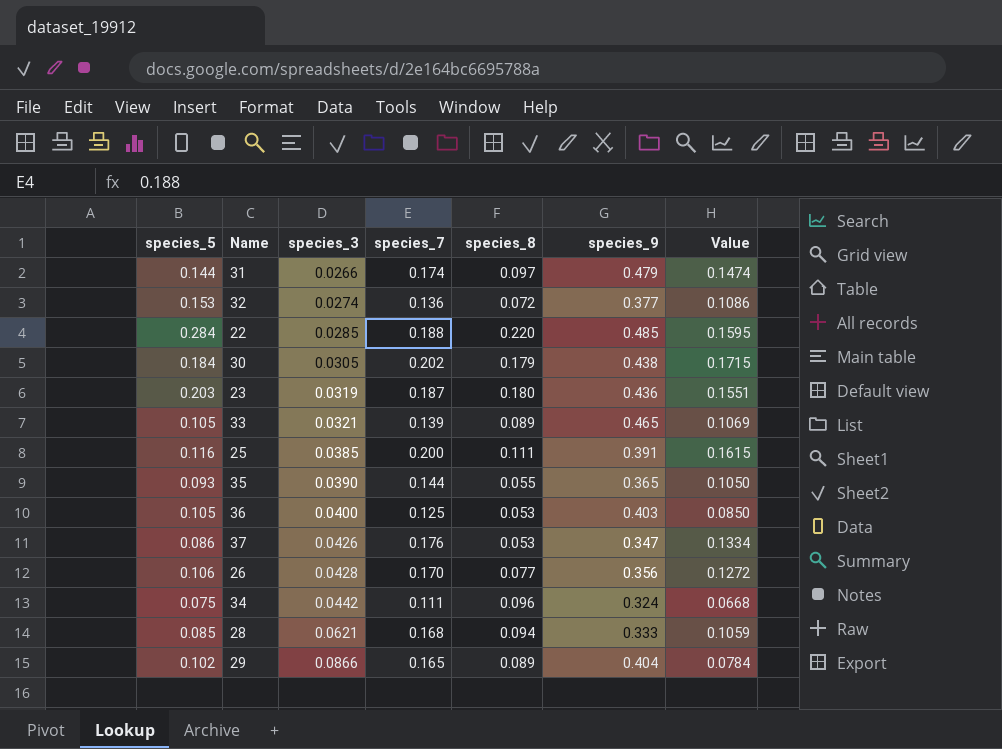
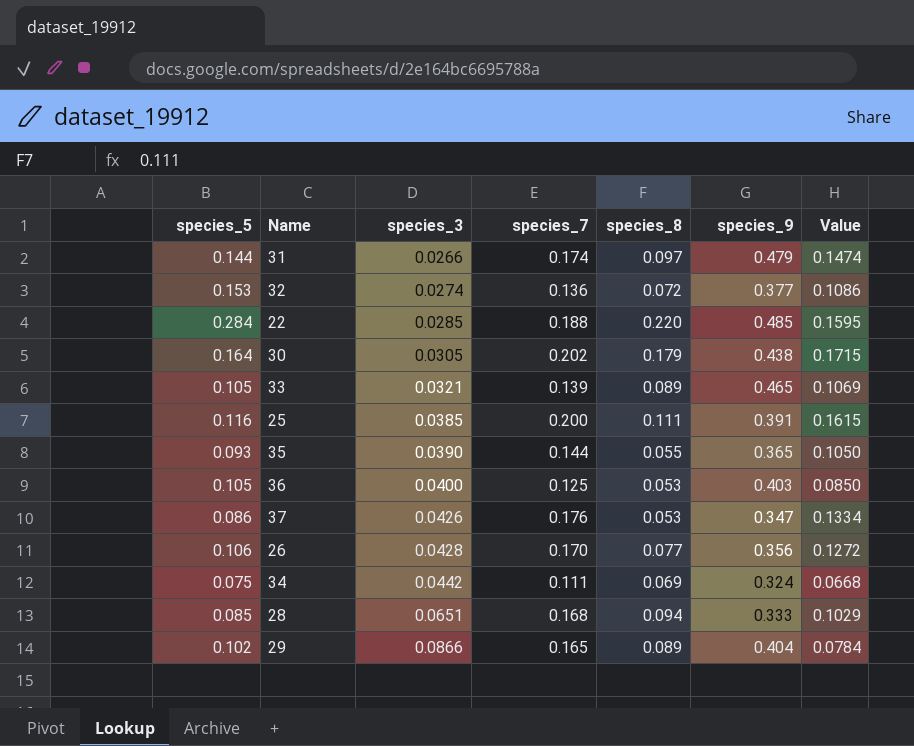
row 23: 0.203 | 0.0319 | 0.187 | 0.180 | 0.436 | 0.1551 -> none
30 | species_5: 0.184 -> 0.164
34 | species_8: 0.096 -> 0.069
28 | species_3: 0.0621 -> 0.0651
28 | Value: 0.1059 -> 0.1029

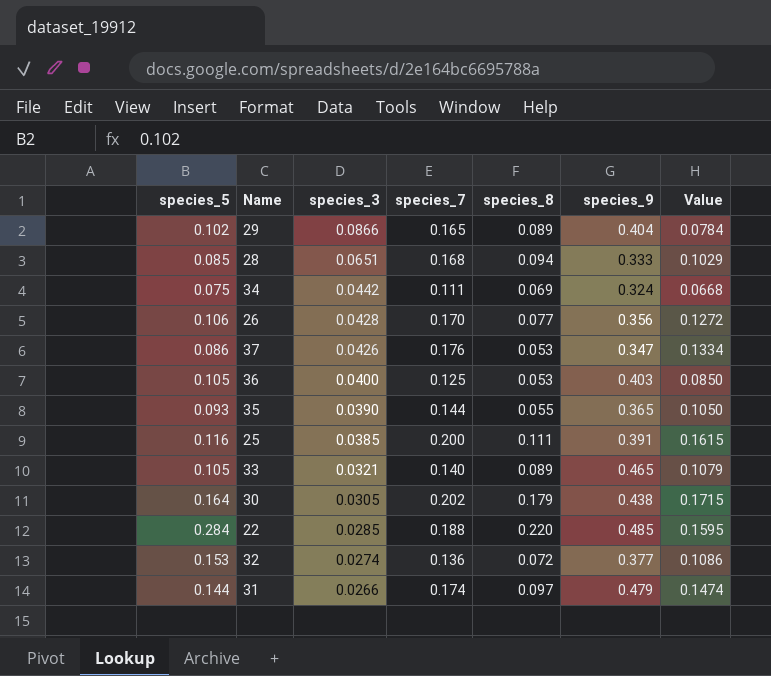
row order: species_3 ascending -> species_3 descending
33 | species_7: 0.139 -> 0.140
33 | Value: 0.1069 -> 0.1079

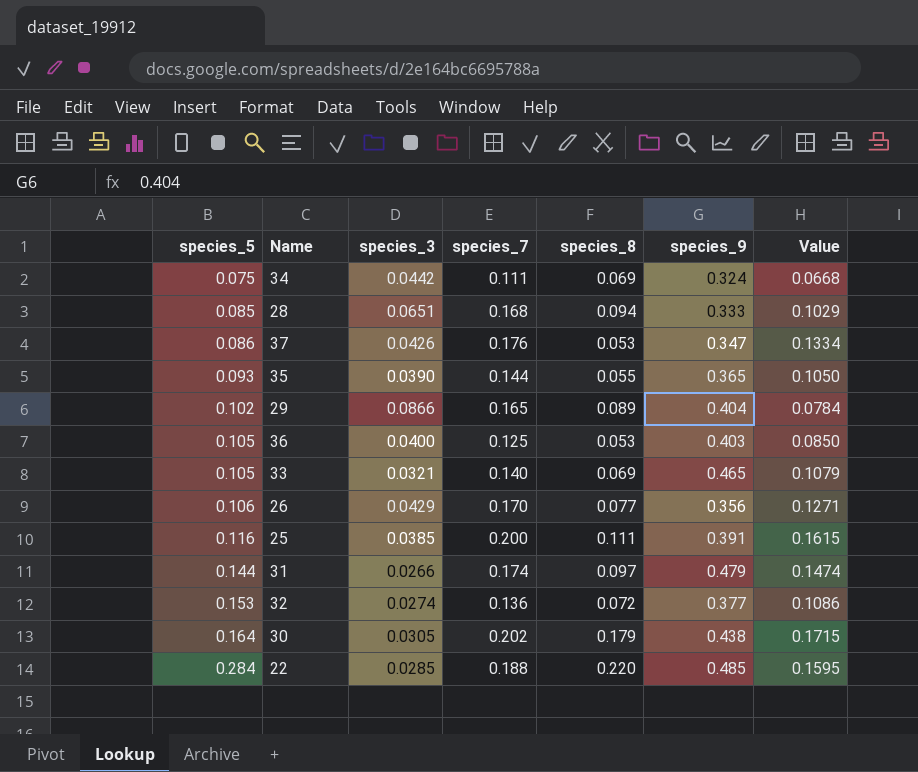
row order: species_3 descending -> species_5 ascending
33 | species_8: 0.089 -> 0.069
26 | species_3: 0.0428 -> 0.0429
26 | Value: 0.1272 -> 0.1271

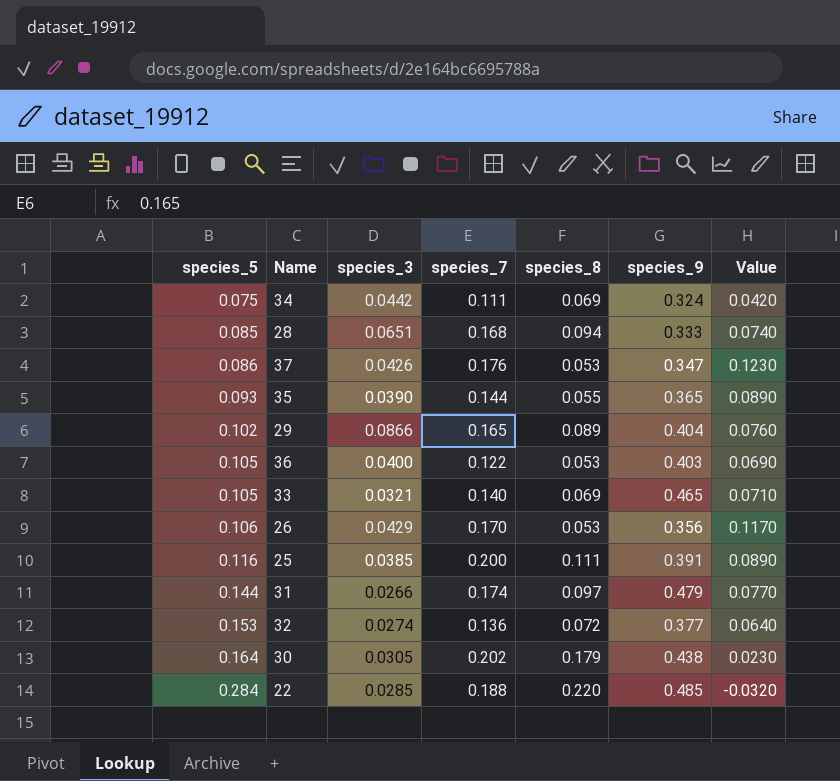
column Value | formula: [species_7] - [species_3] -> [species_7] - [species_8]
36 | species_7: 0.125 -> 0.122
26 | species_8: 0.077 -> 0.053

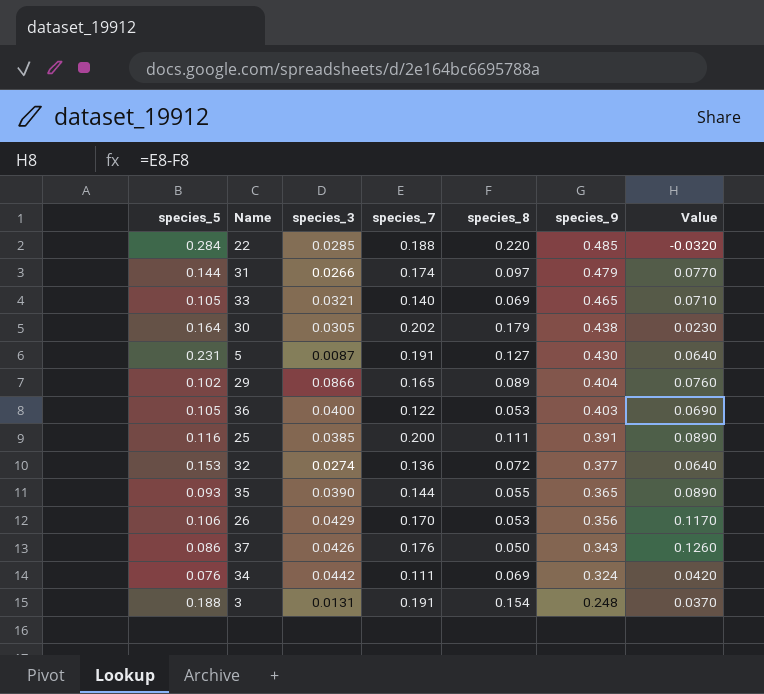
row order: species_5 ascending -> species_9 descending
row 28: 0.085 | 0.0651 | 0.168 | 0.094 | 0.333 | 0.0740 -> none
row 5: none -> 0.231 | 0.0087 | 0.191 | 0.127 | 0.430 | 0.0640
37 | species_8: 0.053 -> 0.050
37 | species_9: 0.347 -> 0.343
37 | Value: 0.1230 -> 0.1260
34 | species_5: 0.075 -> 0.076
row 3: none -> 0.188 | 0.0131 | 0.191 | 0.154 | 0.248 | 0.0370

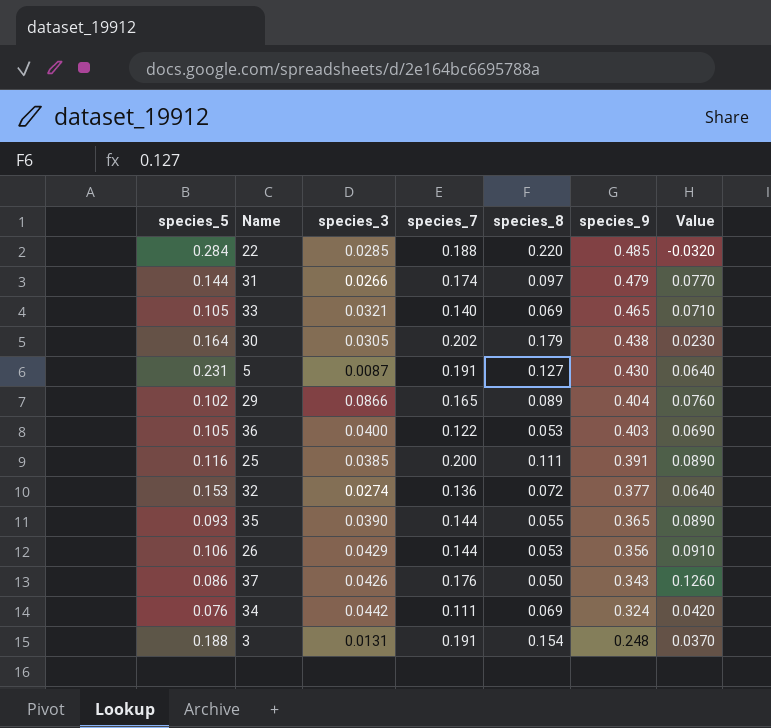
26 | species_7: 0.170 -> 0.144
26 | Value: 0.1170 -> 0.0910

